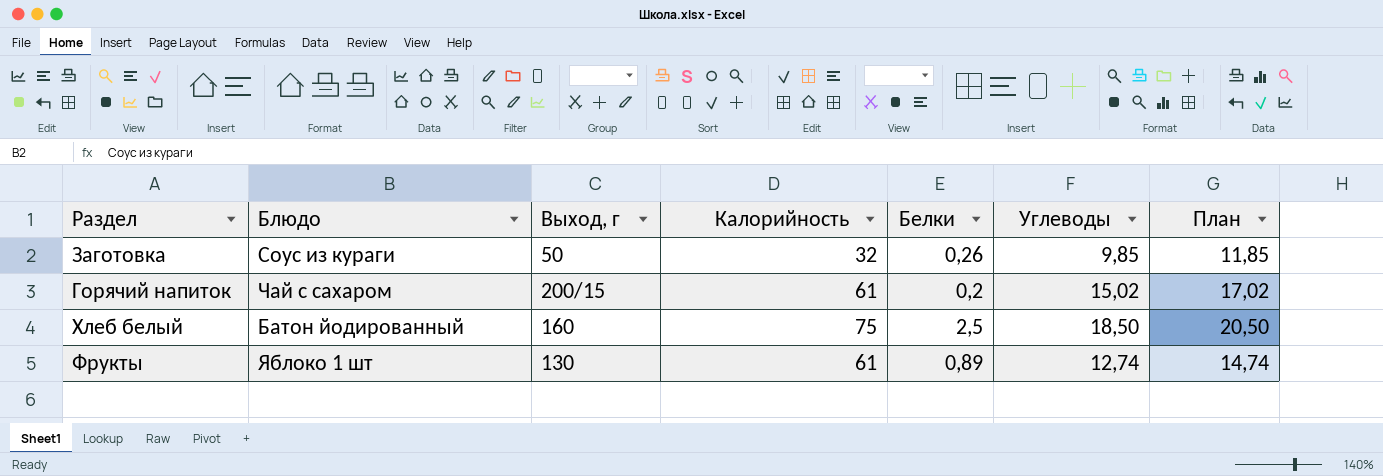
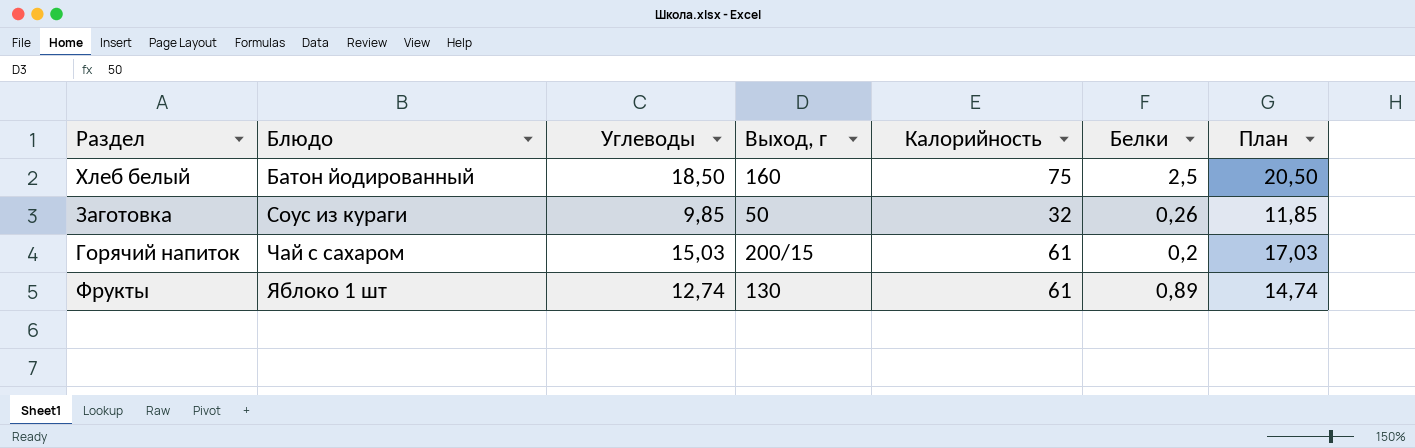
row order: none -> Блюдо ascending
column Углеводы | position: 6 -> 3
Горячий напиток | Углеводы: 15,02 -> 15,03
Горячий напиток | План: 17,02 -> 17,03

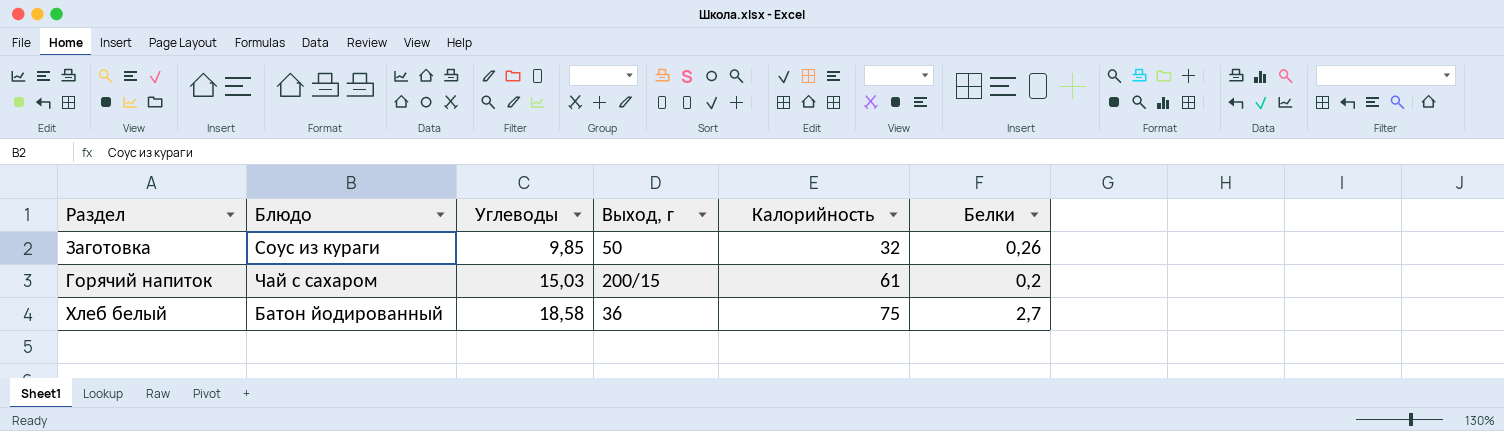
row order: Блюдо ascending -> Углеводы ascending
column План | formula: [Углеводы] + 2 -> none
row Фрукты: Яблоко 1 шт | 12,74 | 130 | 61 | 0,89 | 14,74 -> none
Хлеб белый | Углеводы: 18,50 -> 18,58
Хлеб белый | Выход, г: 160 -> 36
Хлеб белый | Белки: 2,5 -> 2,7

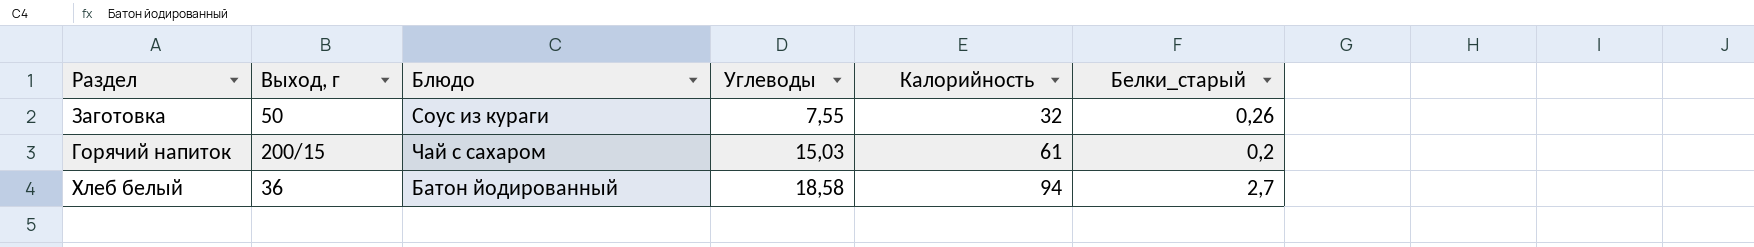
column Выход, г | position: 4 -> 2
column name: Белки -> Белки_старый
Заготовка | Углеводы: 9,85 -> 7,55
Хлеб белый | Калорийность: 75 -> 94

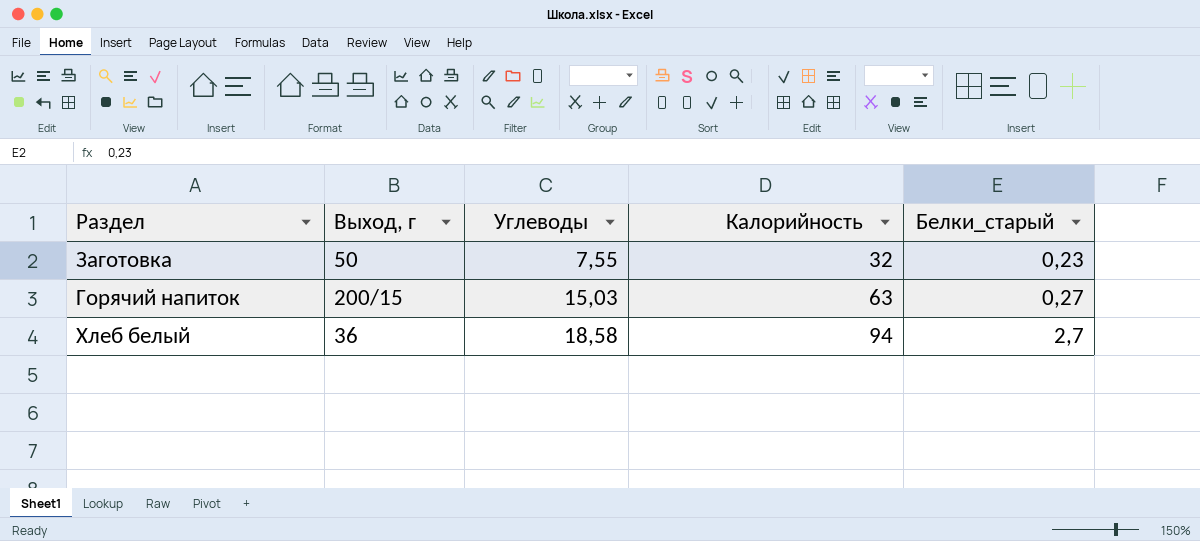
column Блюдо | position: 3 -> none
Заготовка | Белки_старый: 0,26 -> 0,23
Горячий напиток | Калорийность: 61 -> 63
Горячий напиток | Белки_старый: 0,2 -> 0,27

